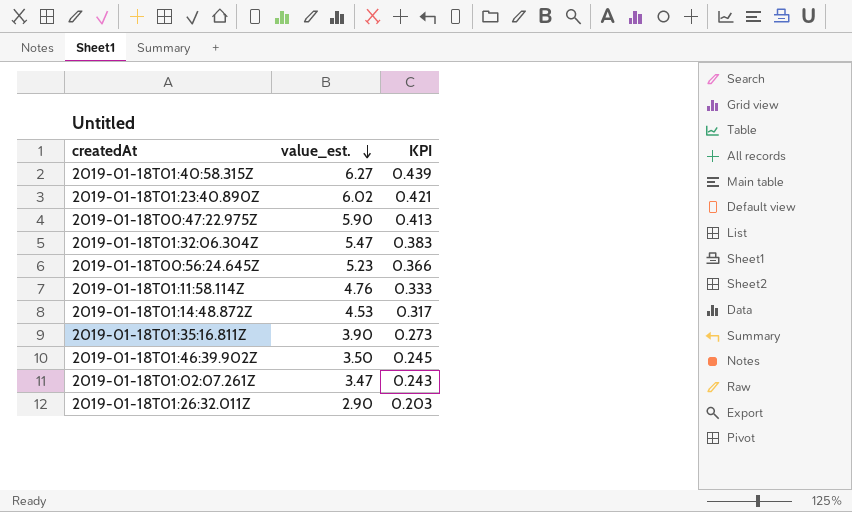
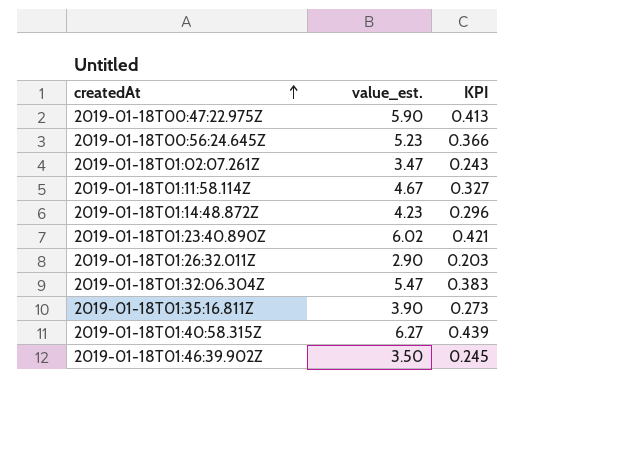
row order: value_est. descending -> createdAt ascending
2019-01-18T01:11:58.114Z | value_est.: 4.76 -> 4.67
2019-01-18T01:11:58.114Z | KPI: 0.333 -> 0.327
2019-01-18T01:14:48.872Z | value_est.: 4.53 -> 4.23
2019-01-18T01:14:48.872Z | KPI: 0.317 -> 0.296

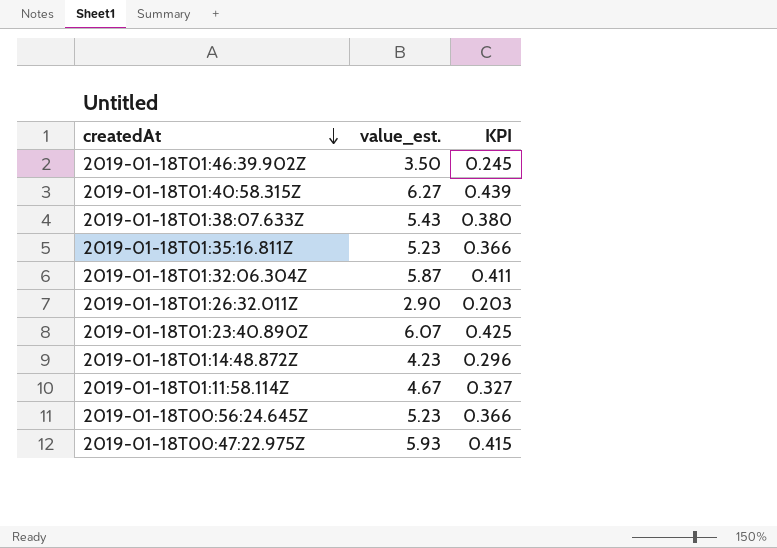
row order: createdAt ascending -> createdAt descending
row 2019-01-18T01:02:07.261Z: 3.47 | 0.243 -> none
row 2019-01-18T01:38:07.633Z: none -> 5.43 | 0.380
2019-01-18T01:35:16.811Z | value_est.: 3.90 -> 5.23
2019-01-18T01:35:16.811Z | KPI: 0.273 -> 0.366
2019-01-18T01:32:06.304Z | value_est.: 5.47 -> 5.87
2019-01-18T01:32:06.304Z | KPI: 0.383 -> 0.411
2019-01-18T01:23:40.890Z | value_est.: 6.02 -> 6.07
2019-01-18T01:23:40.890Z | KPI: 0.421 -> 0.425
2019-01-18T00:47:22.975Z | value_est.: 5.90 -> 5.93
2019-01-18T00:47:22.975Z | KPI: 0.413 -> 0.415

